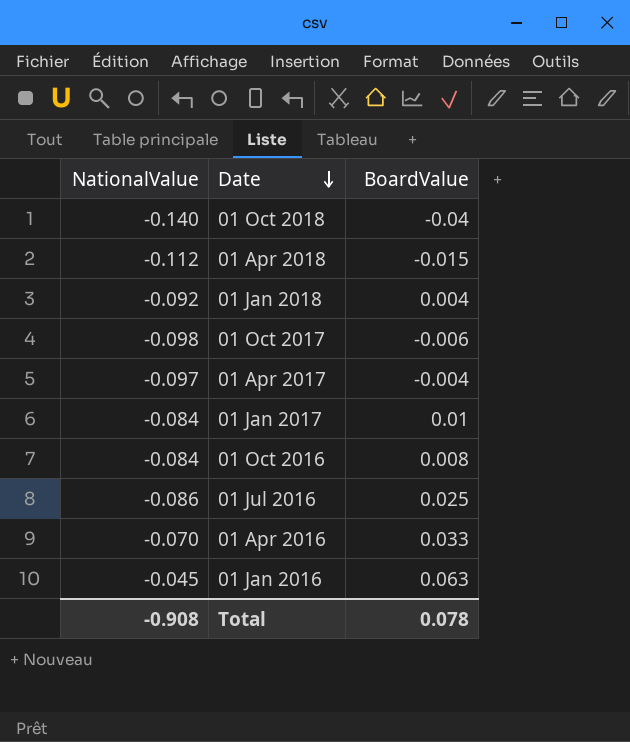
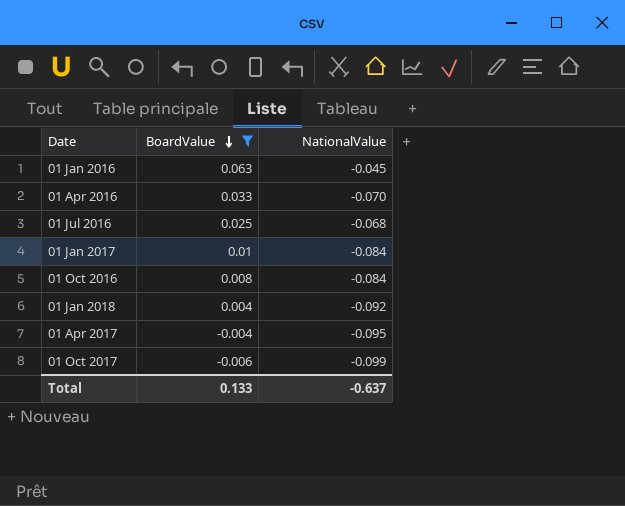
filter: none -> BoardValue >= -0.006
row order: Date descending -> BoardValue descending
column NationalValue | position: 1 -> 3
01 Jul 2016 | NationalValue: -0.086 -> -0.068
01 Apr 2017 | NationalValue: -0.097 -> -0.095
01 Oct 2017 | NationalValue: -0.098 -> -0.099
Total | BoardValue: 0.078 -> 0.133
Total | NationalValue: -0.908 -> -0.637

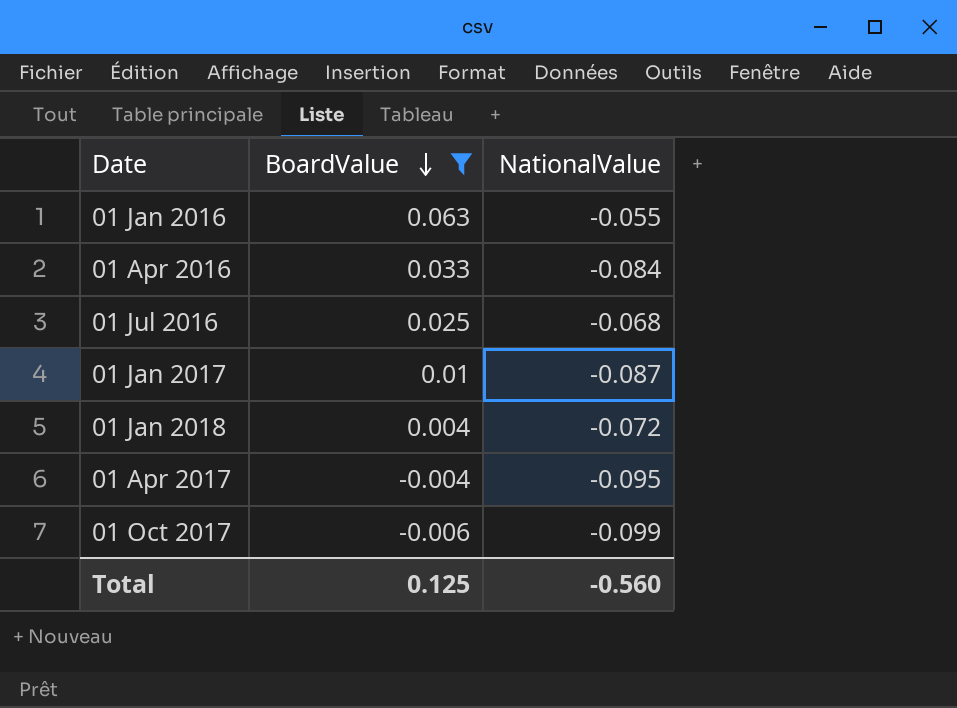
row 01 Oct 2016: 0.008 | -0.084 -> none
01 Jan 2016 | NationalValue: -0.045 -> -0.055
01 Apr 2016 | NationalValue: -0.070 -> -0.084
01 Jan 2017 | NationalValue: -0.084 -> -0.087
01 Jan 2018 | NationalValue: -0.092 -> -0.072
Total | BoardValue: 0.133 -> 0.125
Total | NationalValue: -0.637 -> -0.560

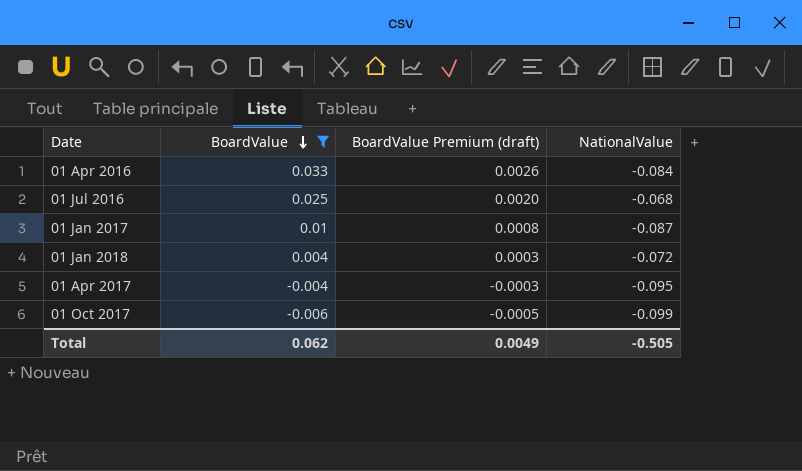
column BoardValue Premium (draft) | formula: none -> [BoardValue] * 0.08
row 01 Jan 2016: 0.063 | -0.055 -> none
Total | BoardValue: 0.125 -> 0.062
Total | NationalValue: -0.560 -> -0.505

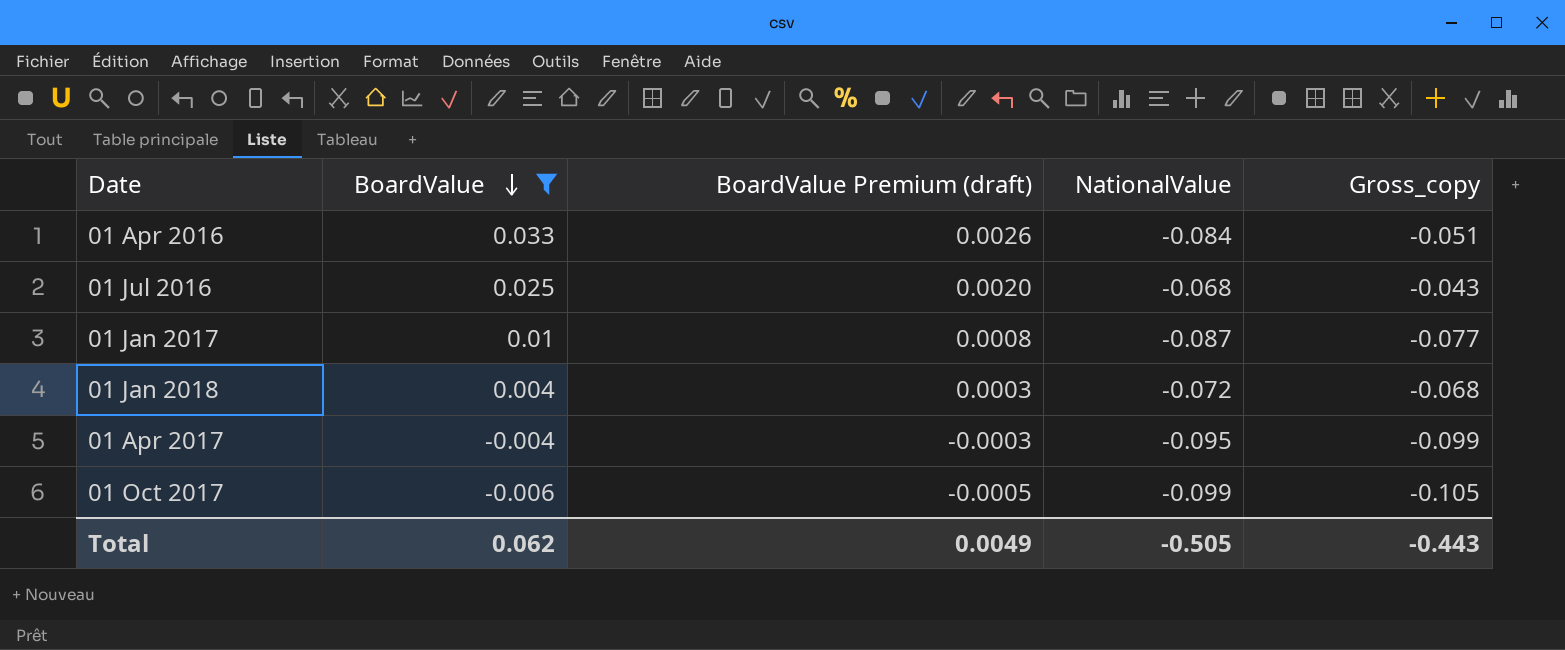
column Gross_copy | formula: none -> [BoardValue] + [NationalValue]

